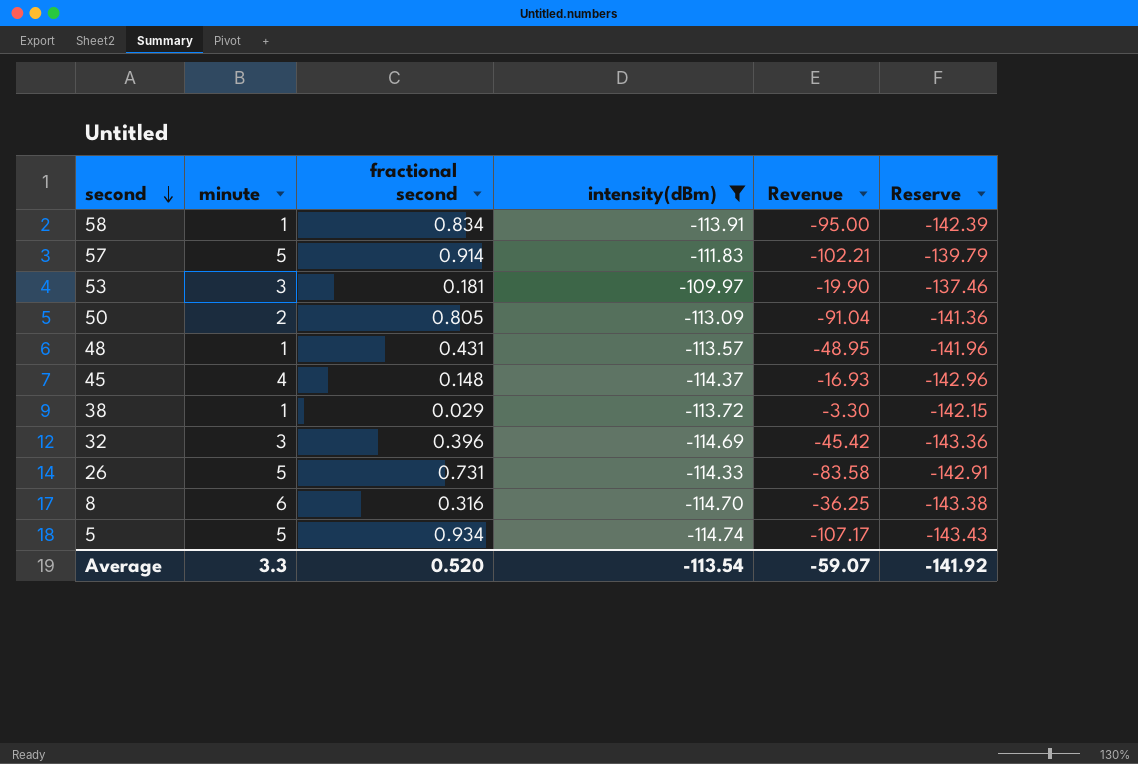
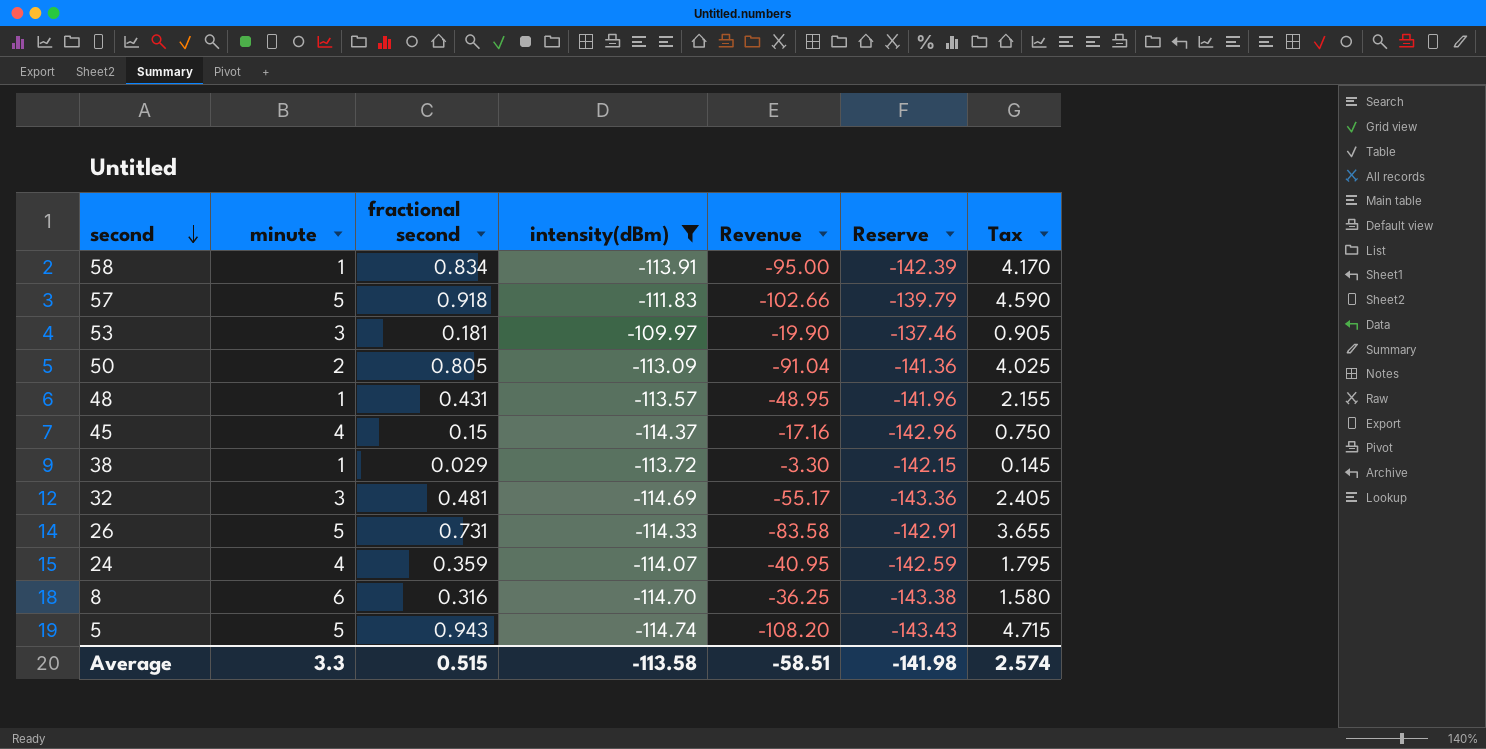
column Tax | formula: none -> [fractional second] * 5
57 | fractional second: 0.914 -> 0.918
57 | Revenue: -102.21 -> -102.66
45 | fractional second: 0.148 -> 0.15
45 | Revenue: -16.93 -> -17.16
32 | fractional second: 0.396 -> 0.481
32 | Revenue: -45.42 -> -55.17
row 24: none -> 4 | 0.359 | -114.07 | -40.95 | -142.59 | 1.795
5 | fractional second: 0.934 -> 0.943
5 | Revenue: -107.17 -> -108.20
Average | fractional second: 0.520 -> 0.515
Average | intensity(dBm): -113.54 -> -113.58
Average | Revenue: -59.07 -> -58.51
Average | Reserve: -141.92 -> -141.98

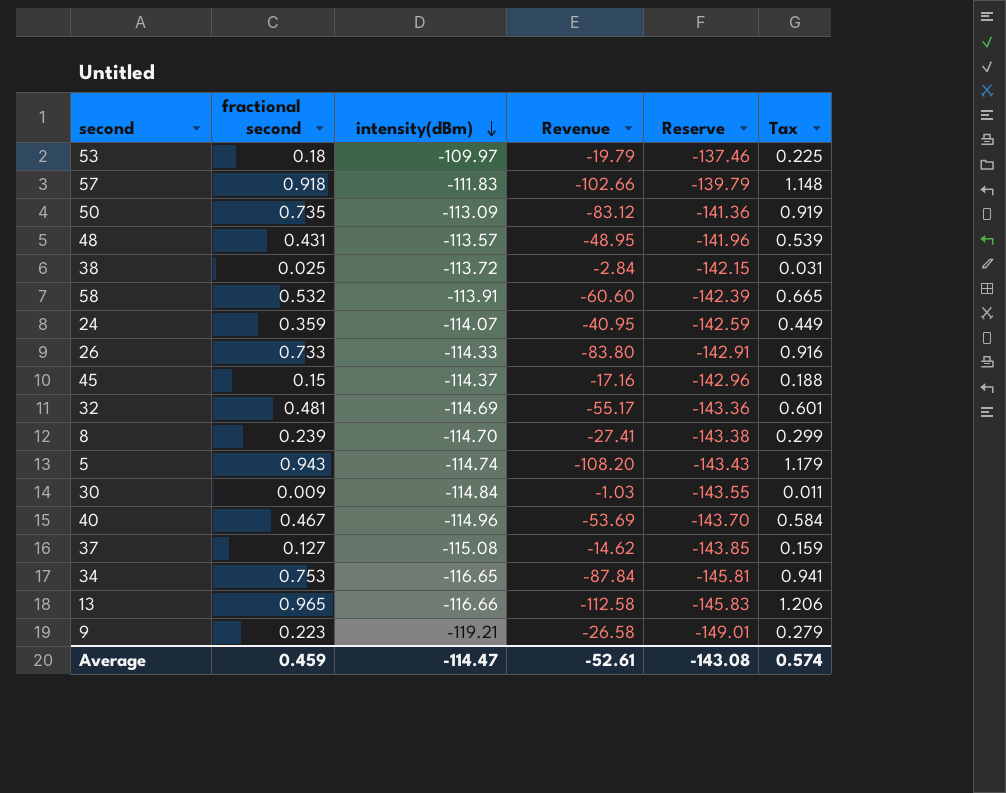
filter: intensity(dBm) >= -114.74 -> none
row order: second descending -> intensity(dBm) descending
column minute | position: 2 -> none
column Tax | formula: [fractional second] * 5 -> [fractional second] * 1.25
53 | fractional second: 0.181 -> 0.18
53 | Revenue: -19.90 -> -19.79
50 | fractional second: 0.805 -> 0.735
50 | Revenue: -91.04 -> -83.12
38 | fractional second: 0.029 -> 0.025
38 | Revenue: -3.30 -> -2.84
58 | fractional second: 0.834 -> 0.532
58 | Revenue: -95.00 -> -60.60
26 | fractional second: 0.731 -> 0.733
26 | Revenue: -83.58 -> -83.80
8 | fractional second: 0.316 -> 0.239
8 | Revenue: -36.25 -> -27.41
Average | fractional second: 0.515 -> 0.459
Average | intensity(dBm): -113.58 -> -114.47
Average | Revenue: -58.51 -> -52.61
Average | Reserve: -141.98 -> -143.08
Average | Tax: 2.574 -> 0.574

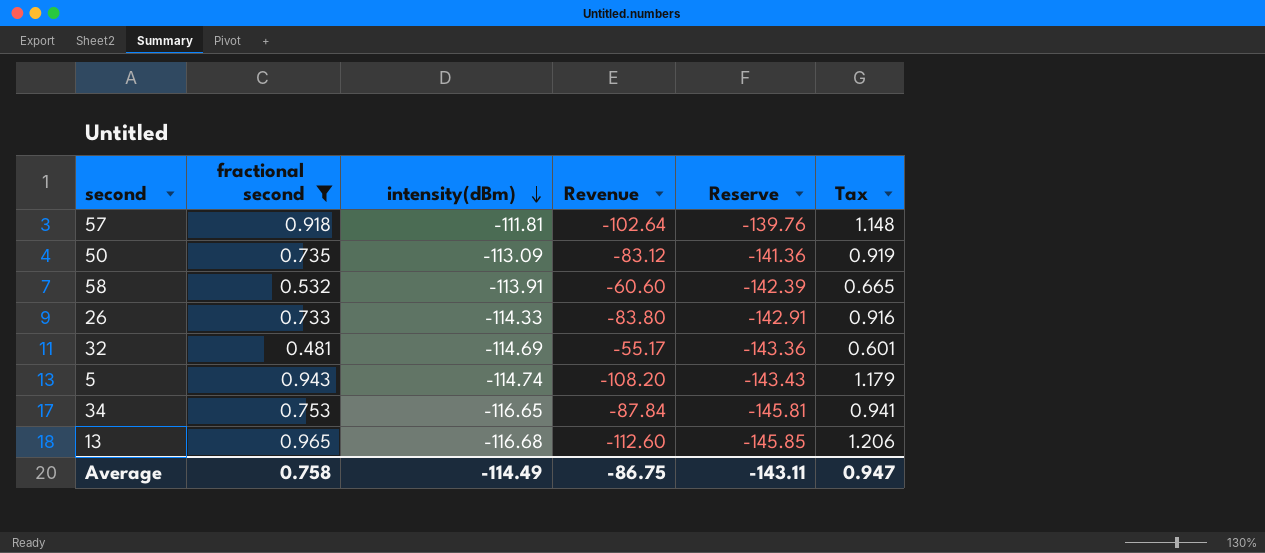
filter: none -> fractional second >= 0.481
57 | intensity(dBm): -111.83 -> -111.81
57 | Revenue: -102.66 -> -102.64
57 | Reserve: -139.79 -> -139.76
13 | intensity(dBm): -116.66 -> -116.68
13 | Revenue: -112.58 -> -112.60
13 | Reserve: -145.83 -> -145.85
Average | fractional second: 0.459 -> 0.758
Average | intensity(dBm): -114.47 -> -114.49
Average | Revenue: -52.61 -> -86.75
Average | Reserve: -143.08 -> -143.11
Average | Tax: 0.574 -> 0.947

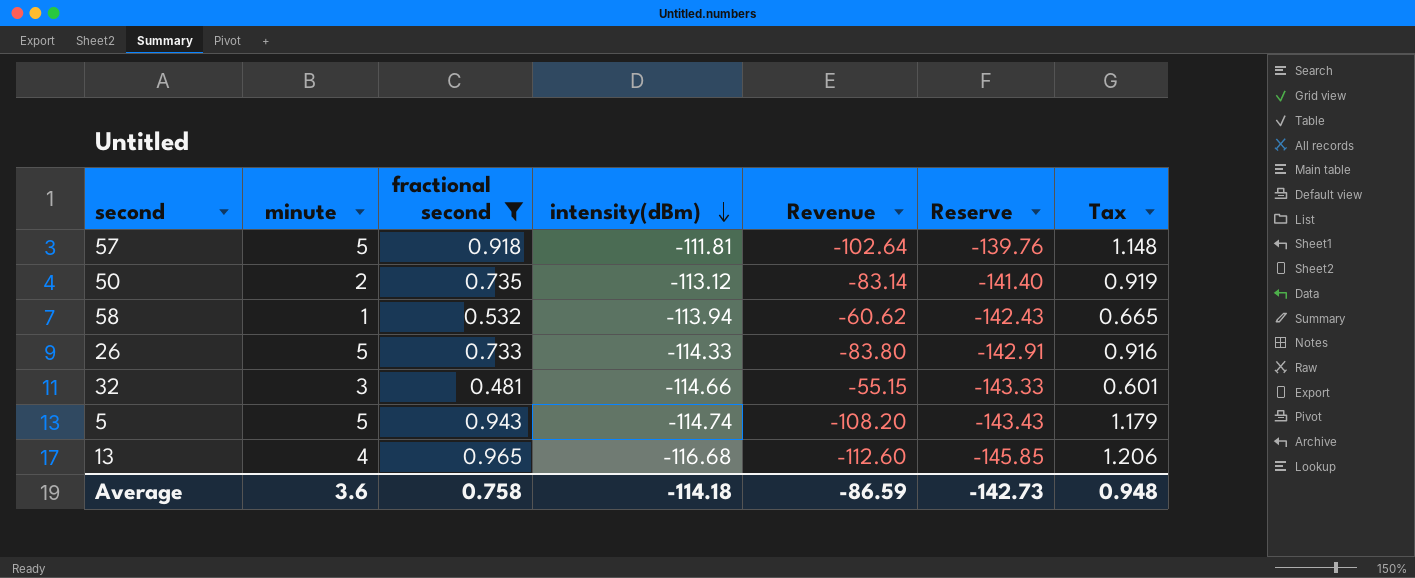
column minute | position: none -> 2
row 34: 0.753 | -116.65 | -87.84 | -145.81 | 0.941 -> none
50 | intensity(dBm): -113.09 -> -113.12
50 | Revenue: -83.12 -> -83.14
50 | Reserve: -141.36 -> -141.40
58 | intensity(dBm): -113.91 -> -113.94
58 | Revenue: -60.60 -> -60.62
58 | Reserve: -142.39 -> -142.43
32 | intensity(dBm): -114.69 -> -114.66
32 | Revenue: -55.17 -> -55.15
32 | Reserve: -143.36 -> -143.33
Average | intensity(dBm): -114.49 -> -114.18
Average | Revenue: -86.75 -> -86.59
Average | Reserve: -143.11 -> -142.73
Average | Tax: 0.947 -> 0.948

